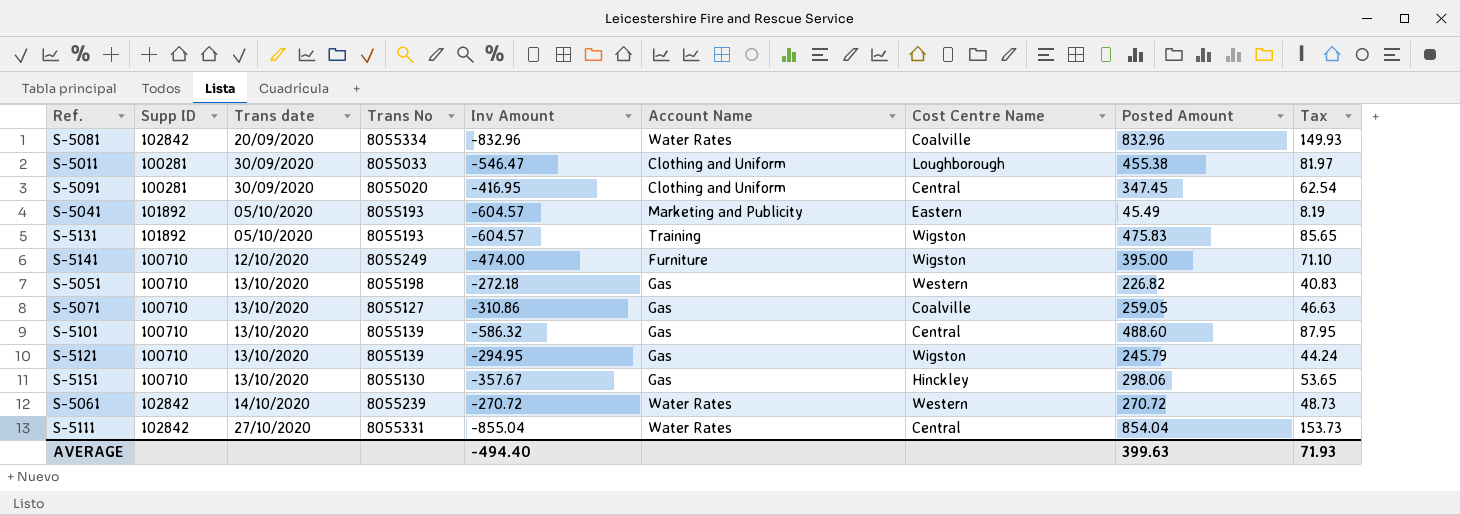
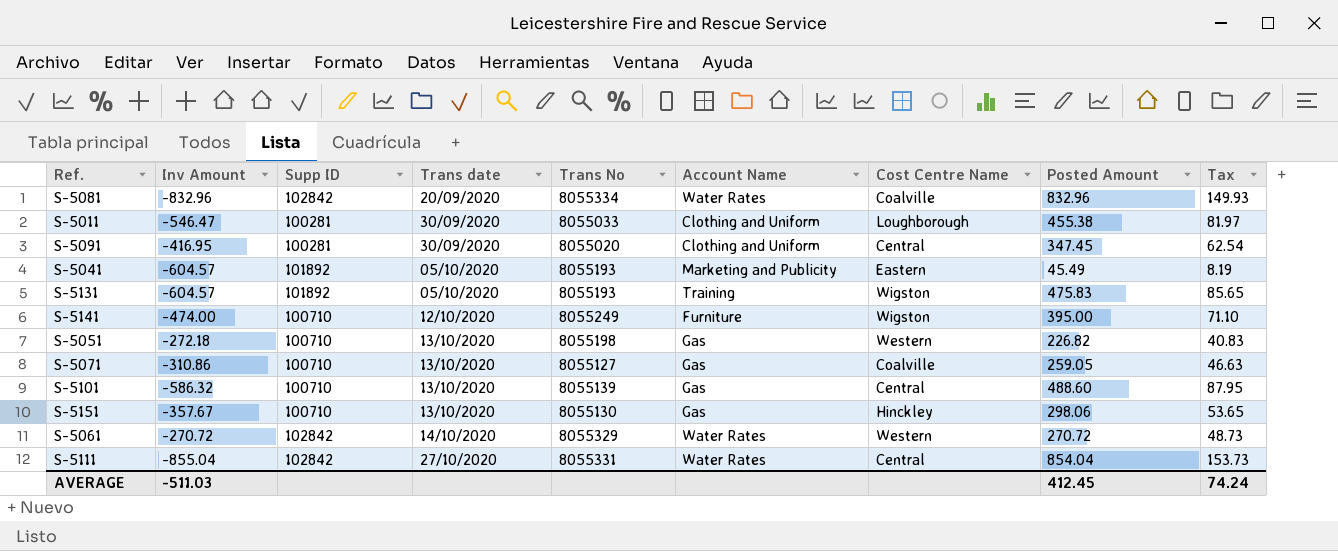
column Inv Amount | position: 5 -> 2
row S-5121: 100710 | 13/10/2020 | 8055139 | -294.95 | Gas | Wigston | 245.79 | 44.24 -> none
S-5061 | Trans No: 8055239 -> 8055329
AVERAGE | Inv Amount: -494.40 -> -511.03
AVERAGE | Posted Amount: 399.63 -> 412.45
AVERAGE | Tax: 71.93 -> 74.24

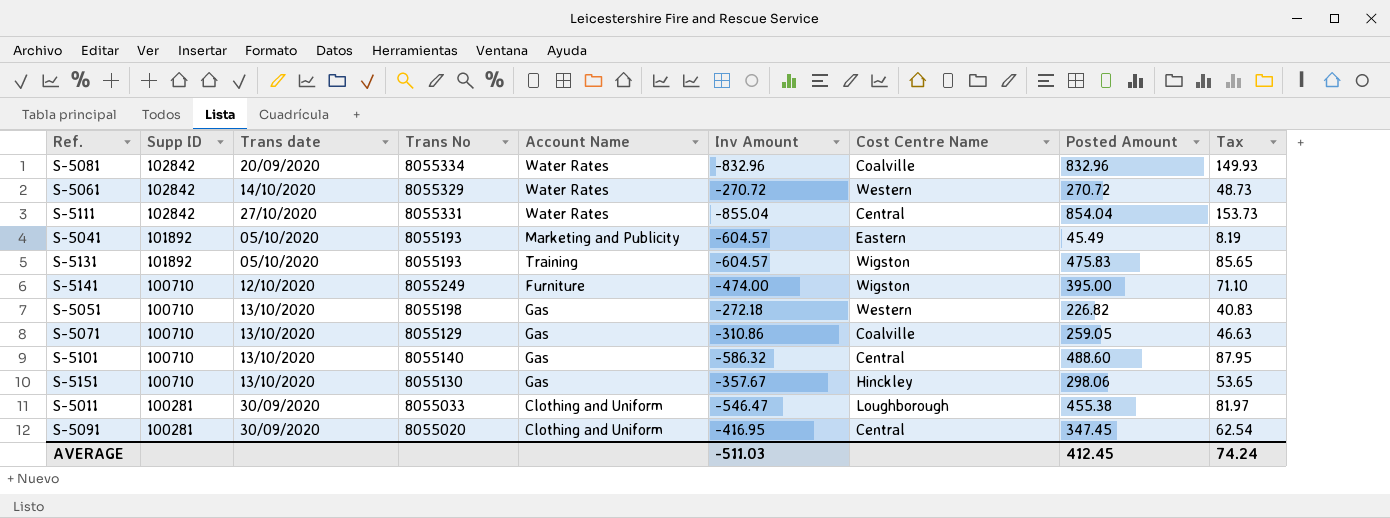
row order: Trans date ascending -> Supp ID descending
column Inv Amount | position: 2 -> 6
S-5071 | Trans No: 8055127 -> 8055129
S-5101 | Trans No: 8055139 -> 8055140

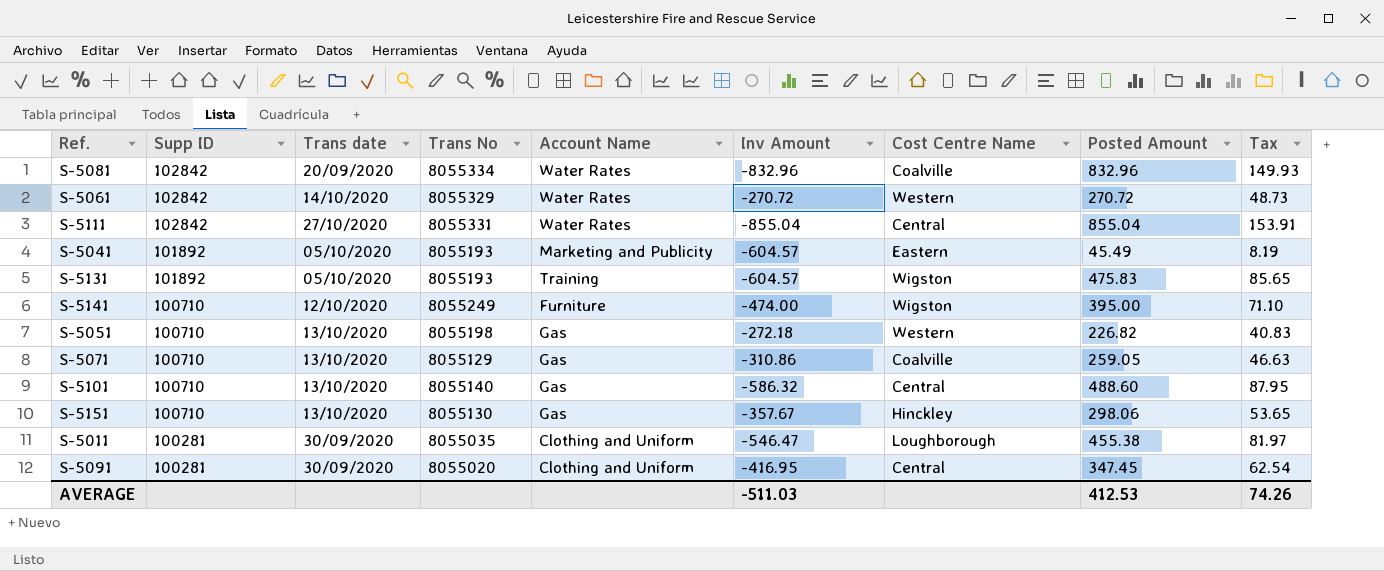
S-5111 | Posted Amount: 854.04 -> 855.04
S-5111 | Tax: 153.73 -> 153.91
S-5011 | Trans No: 8055033 -> 8055035
AVERAGE | Posted Amount: 412.45 -> 412.53
AVERAGE | Tax: 74.24 -> 74.26

